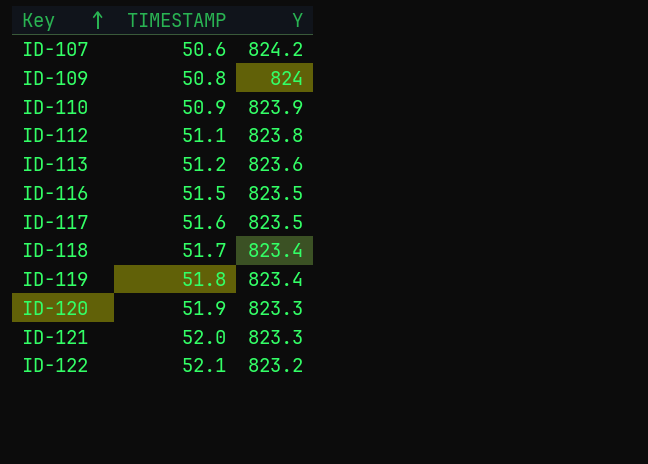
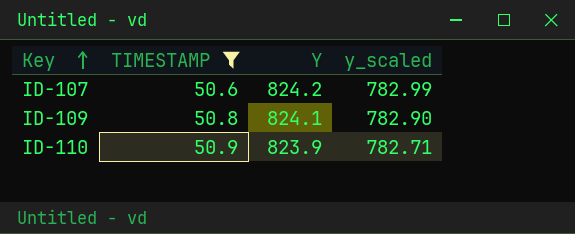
filter: none -> TIMESTAMP <= 50.9
column y_scaled | formula: none -> [Y] * 0.95
ID-109 | Y: 824 -> 824.1

